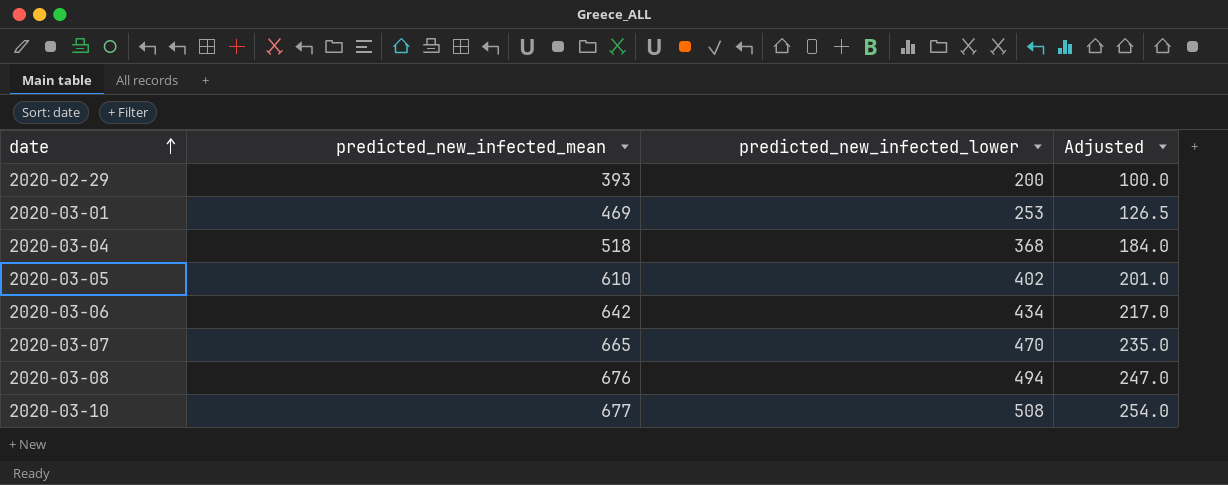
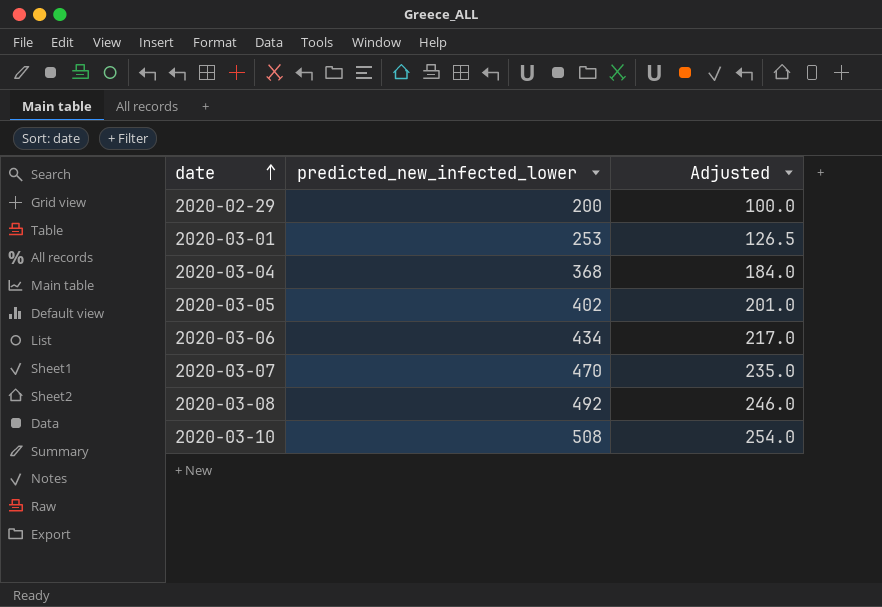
column predicted_new_infected_mean | position: 2 -> none
2020-03-08 | predicted_new_infected_lower: 494 -> 492
2020-03-08 | Adjusted: 247.0 -> 246.0

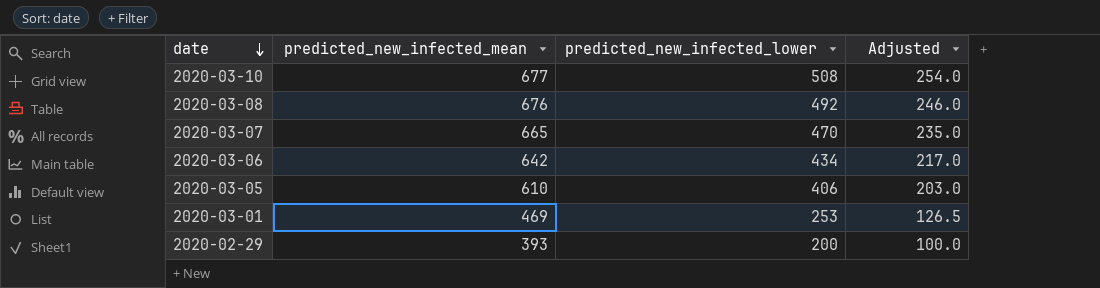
row order: date ascending -> date descending
column predicted_new_infected_mean | position: none -> 2
row 2020-03-04: 368 | 184.0 -> none
2020-03-05 | predicted_new_infected_lower: 402 -> 406
2020-03-05 | Adjusted: 201.0 -> 203.0

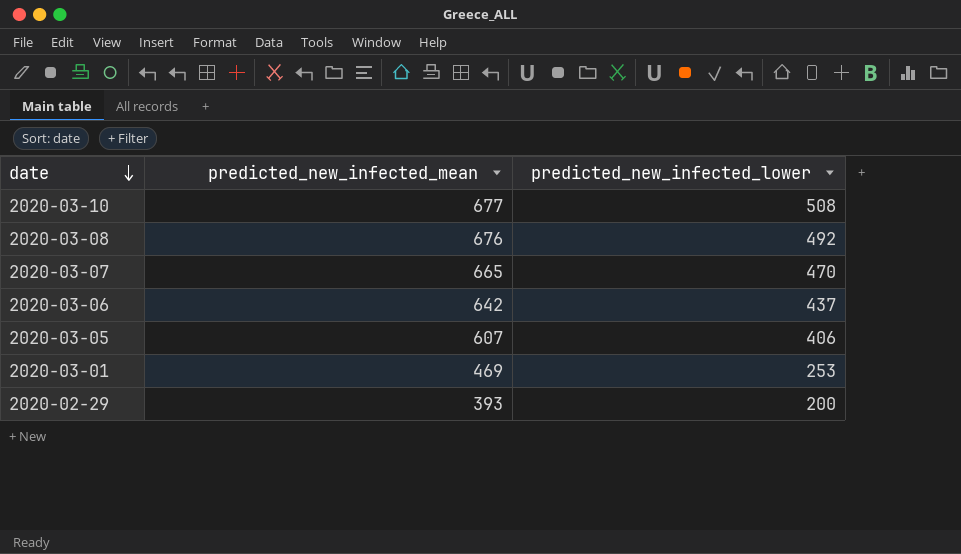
column Adjusted | formula: [predicted_new_infected_lower] * 0.5 -> none
2020-03-06 | predicted_new_infected_lower: 434 -> 437
2020-03-05 | predicted_new_infected_mean: 610 -> 607

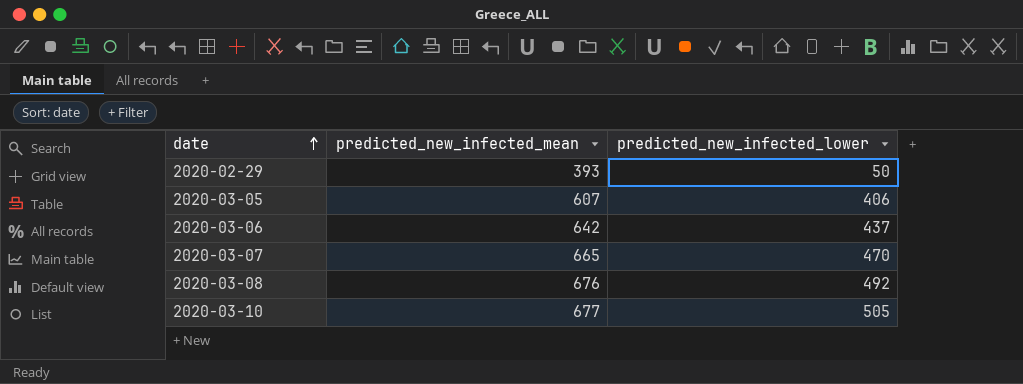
row order: date descending -> date ascending
row 2020-03-01: 469 | 253 -> none
2020-02-29 | predicted_new_infected_lower: 200 -> 50
2020-03-10 | predicted_new_infected_lower: 508 -> 505

